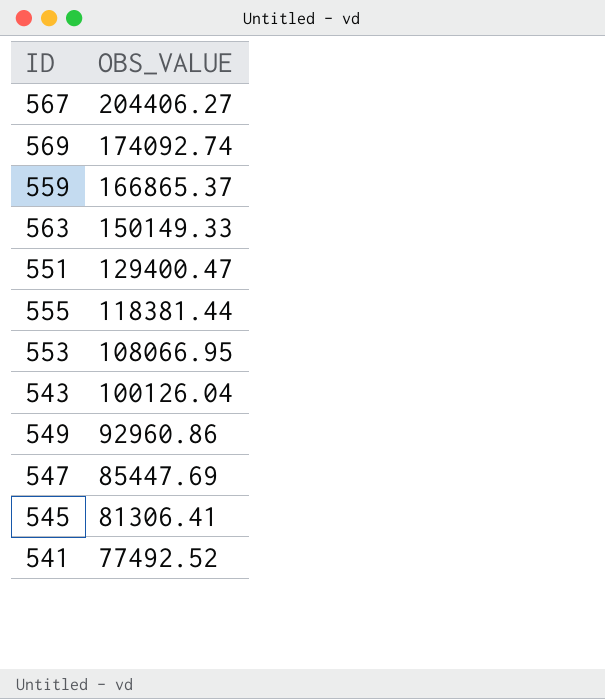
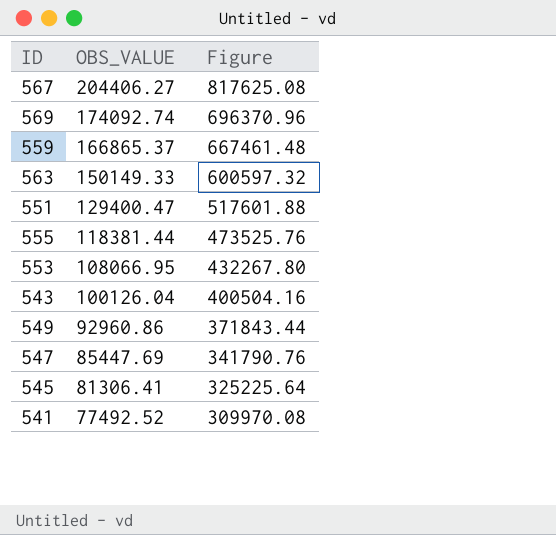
column Figure | formula: none -> [OBS_VALUE] * 4

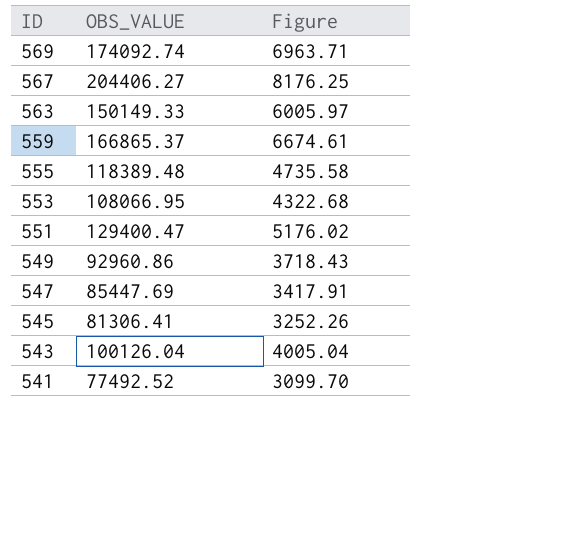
row order: OBS_VALUE descending -> ID descending
column Figure | formula: [OBS_VALUE] * 4 -> [OBS_VALUE] * 0.04
555 | OBS_VALUE: 118381.44 -> 118389.48

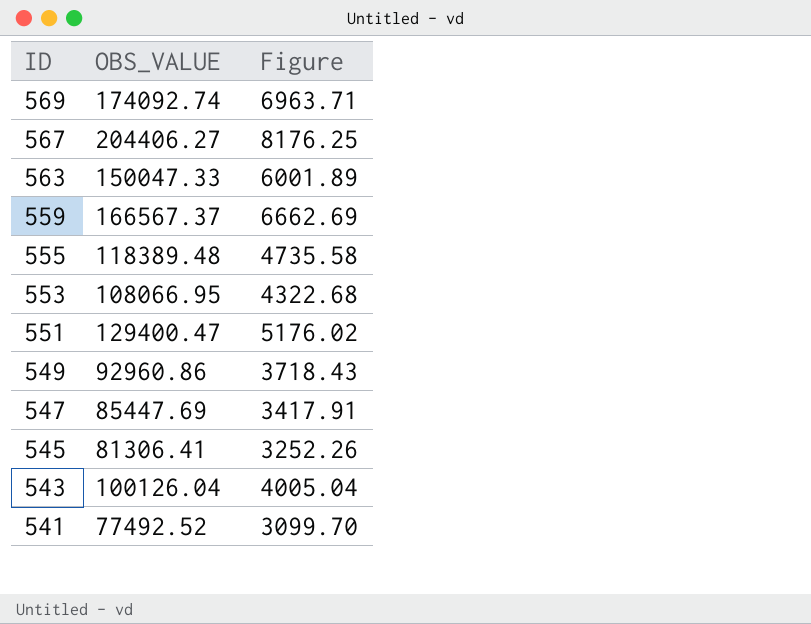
563 | OBS_VALUE: 150149.33 -> 150047.33
563 | Figure: 6005.97 -> 6001.89
559 | OBS_VALUE: 166865.37 -> 166567.37
559 | Figure: 6674.61 -> 6662.69

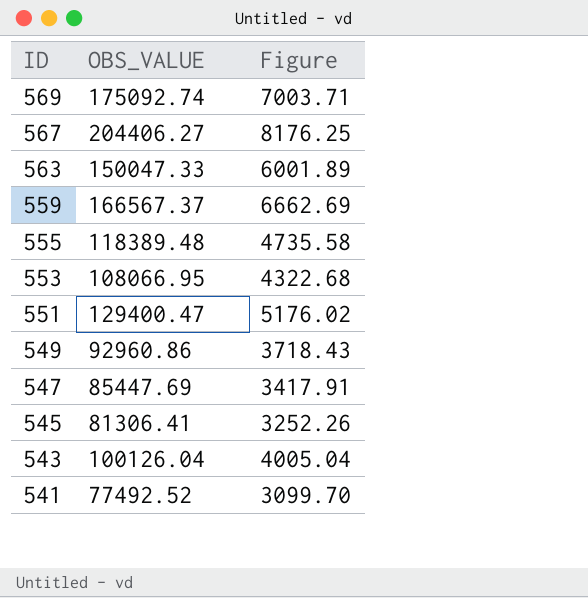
569 | OBS_VALUE: 174092.74 -> 175092.74
569 | Figure: 6963.71 -> 7003.71

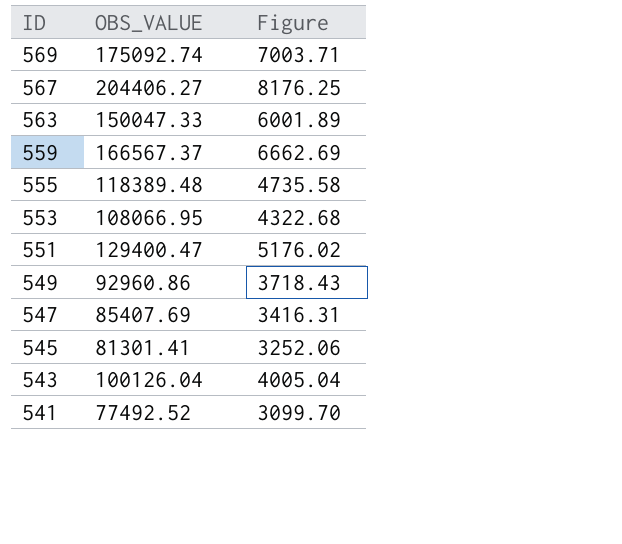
547 | OBS_VALUE: 85447.69 -> 85407.69
547 | Figure: 3417.91 -> 3416.31
545 | OBS_VALUE: 81306.41 -> 81301.41
545 | Figure: 3252.26 -> 3252.06

